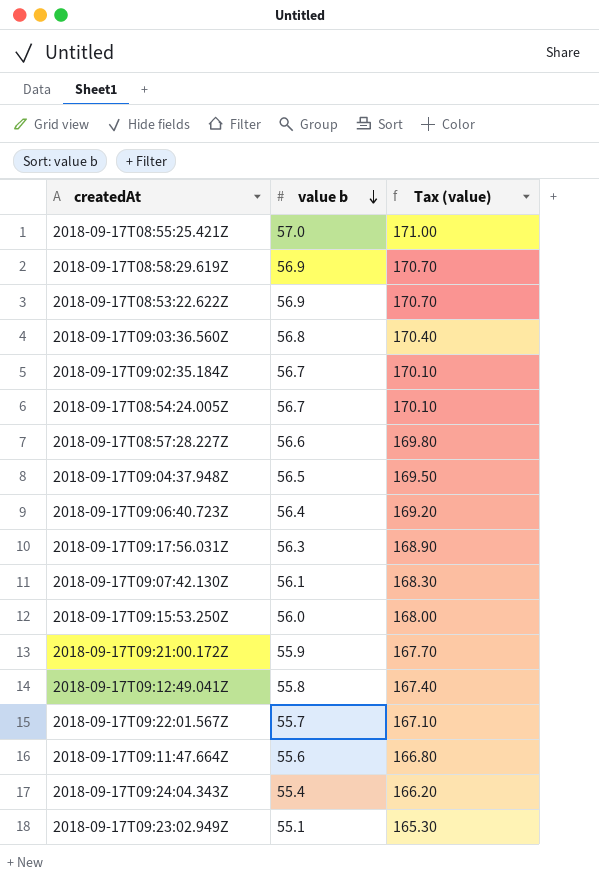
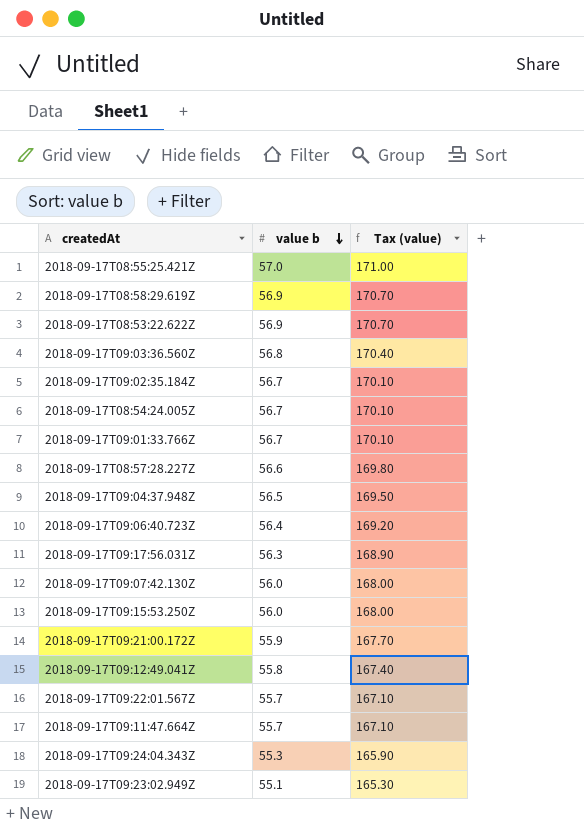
row 2018-09-17T09:01:33.766Z: none -> 56.7 | 170.10
2018-09-17T09:07:42.130Z | value b: 56.1 -> 56.0
2018-09-17T09:07:42.130Z | Tax (value): 168.30 -> 168.00
2018-09-17T09:11:47.664Z | value b: 55.6 -> 55.7
2018-09-17T09:11:47.664Z | Tax (value): 166.80 -> 167.10
2018-09-17T09:24:04.343Z | value b: 55.4 -> 55.3
2018-09-17T09:24:04.343Z | Tax (value): 166.20 -> 165.90

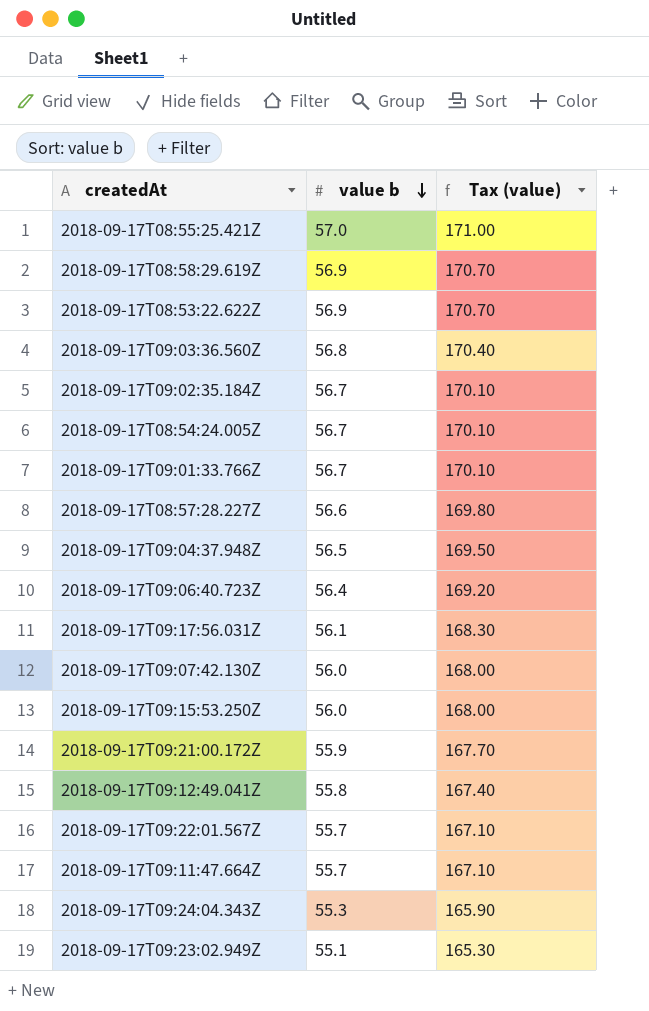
2018-09-17T09:17:56.031Z | value b: 56.3 -> 56.1
2018-09-17T09:17:56.031Z | Tax (value): 168.90 -> 168.30

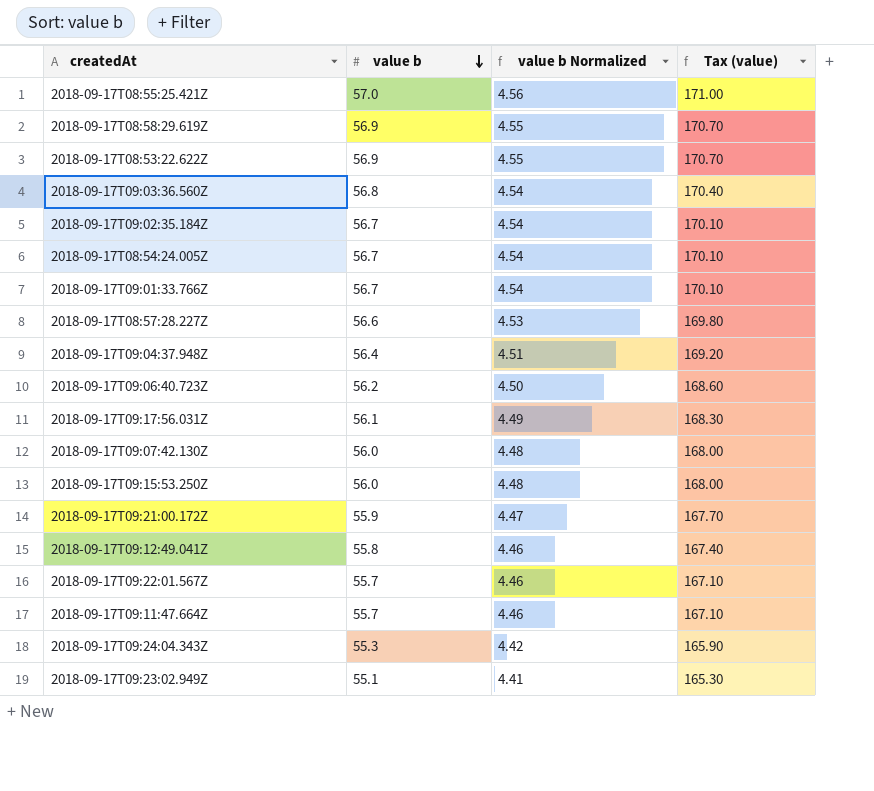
column value b Normalized | formula: none -> [value b] * 0.08
2018-09-17T09:04:37.948Z | value b: 56.5 -> 56.4
2018-09-17T09:04:37.948Z | Tax (value): 169.50 -> 169.20
2018-09-17T09:06:40.723Z | value b: 56.4 -> 56.2
2018-09-17T09:06:40.723Z | Tax (value): 169.20 -> 168.60

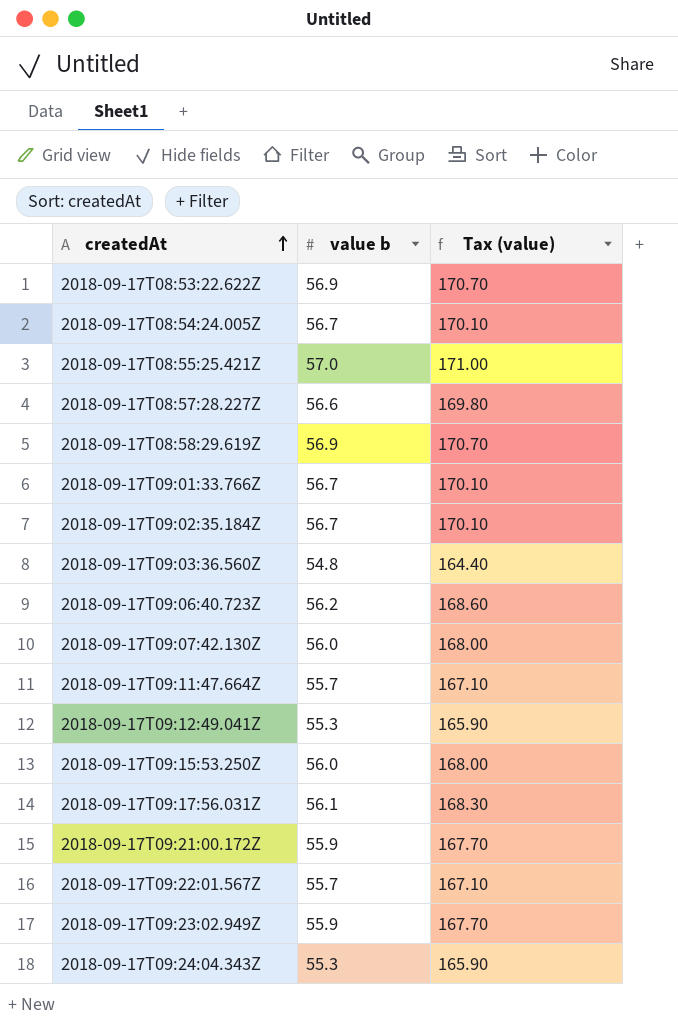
row order: value b descending -> createdAt ascending
column value b Normalized | formula: [value b] * 0.08 -> none
row 2018-09-17T09:04:37.948Z: 56.4 | 4.51 | 169.20 -> none
2018-09-17T09:03:36.560Z | value b: 56.8 -> 54.8
2018-09-17T09:03:36.560Z | Tax (value): 170.40 -> 164.40
2018-09-17T09:12:49.041Z | value b: 55.8 -> 55.3
2018-09-17T09:12:49.041Z | Tax (value): 167.40 -> 165.90
2018-09-17T09:23:02.949Z | value b: 55.1 -> 55.9
2018-09-17T09:23:02.949Z | Tax (value): 165.30 -> 167.70

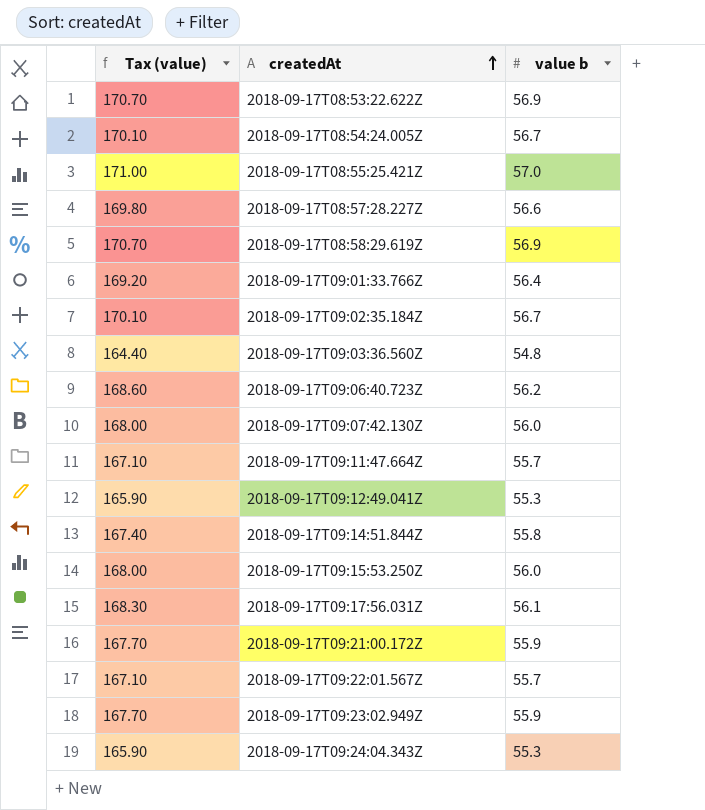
column Tax (value) | position: 3 -> 1
2018-09-17T09:01:33.766Z | Tax (value): 170.10 -> 169.20
2018-09-17T09:01:33.766Z | value b: 56.7 -> 56.4
row 2018-09-17T09:14:51.844Z: none -> 167.40 | 55.8

